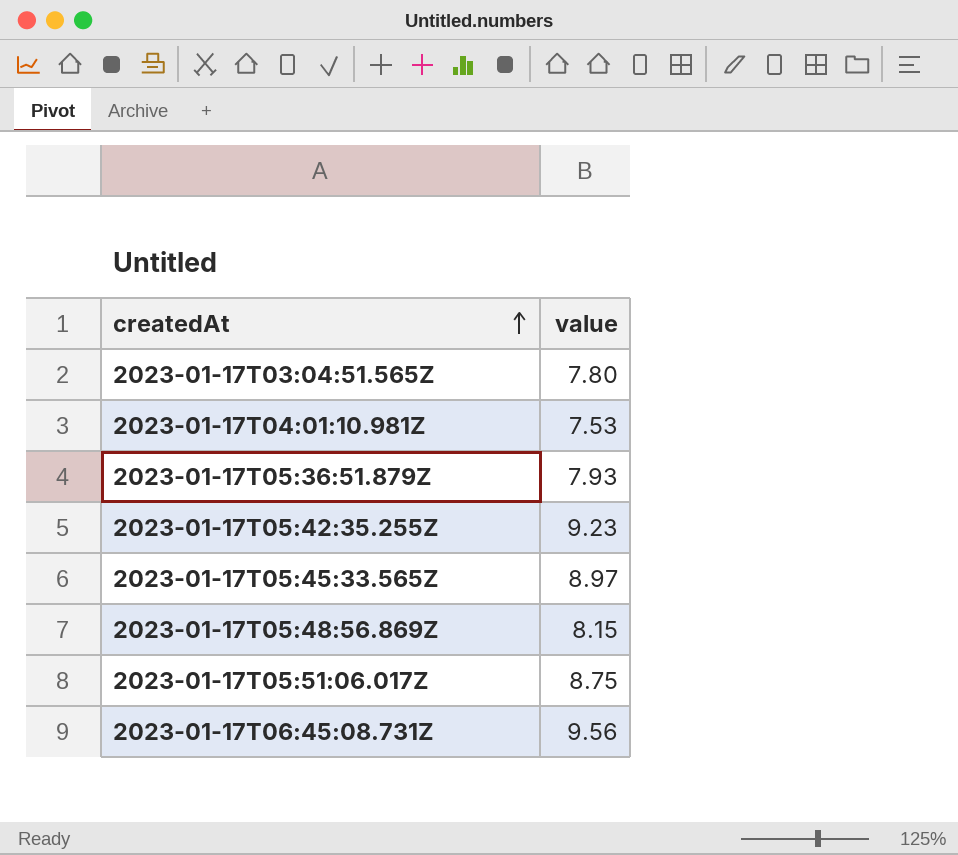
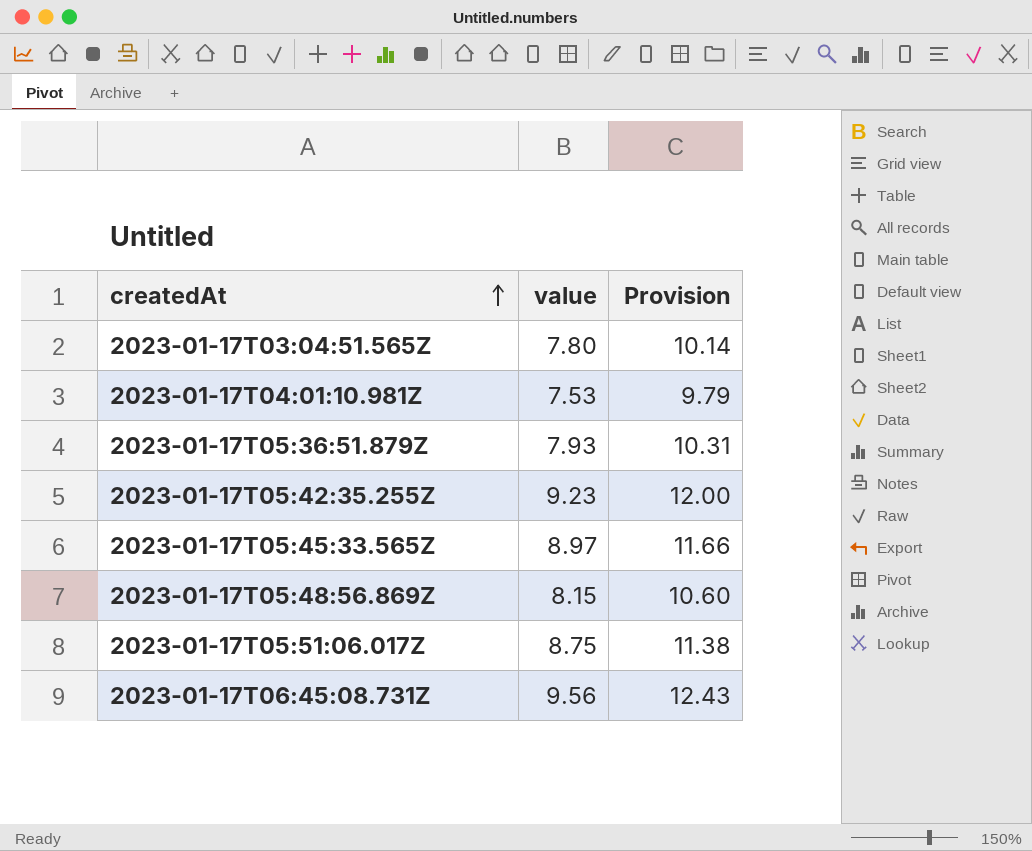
column Provision | formula: none -> [value] * 1.3

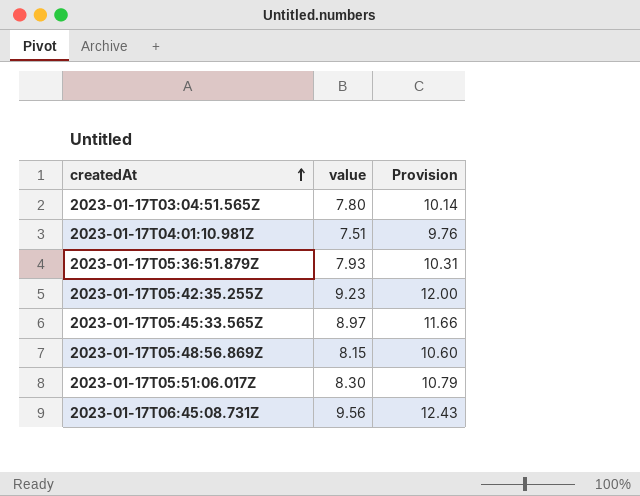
2023-01-17T04:01:10.981Z | value: 7.53 -> 7.51
2023-01-17T04:01:10.981Z | Provision: 9.79 -> 9.76
2023-01-17T05:51:06.017Z | value: 8.75 -> 8.30
2023-01-17T05:51:06.017Z | Provision: 11.38 -> 10.79

